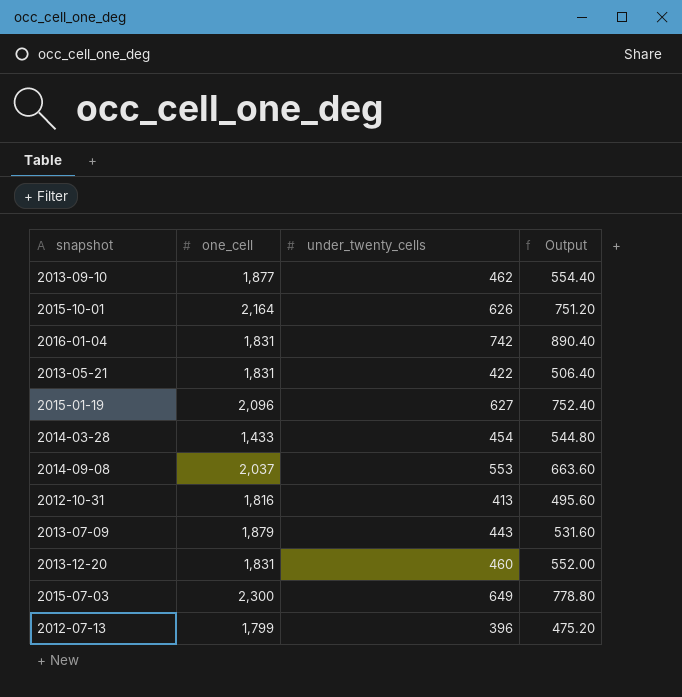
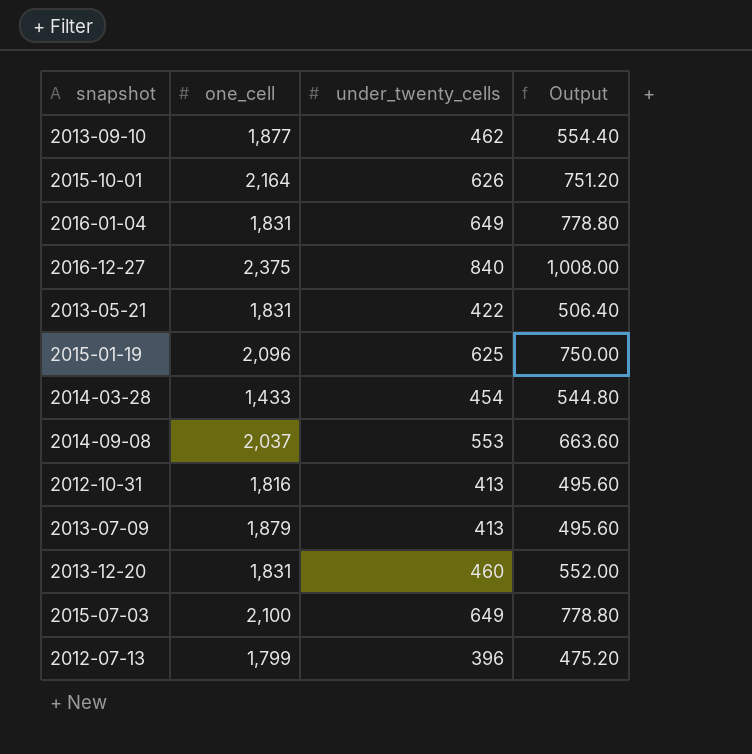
2016-01-04 | under_twenty_cells: 742 -> 649
2016-01-04 | Output: 890.40 -> 778.80
row 2016-12-27: none -> 2,375 | 840 | 1,008.00
2015-01-19 | under_twenty_cells: 627 -> 625
2015-01-19 | Output: 752.40 -> 750.00
2013-07-09 | under_twenty_cells: 443 -> 413
2013-07-09 | Output: 531.60 -> 495.60
2015-07-03 | one_cell: 2,300 -> 2,100

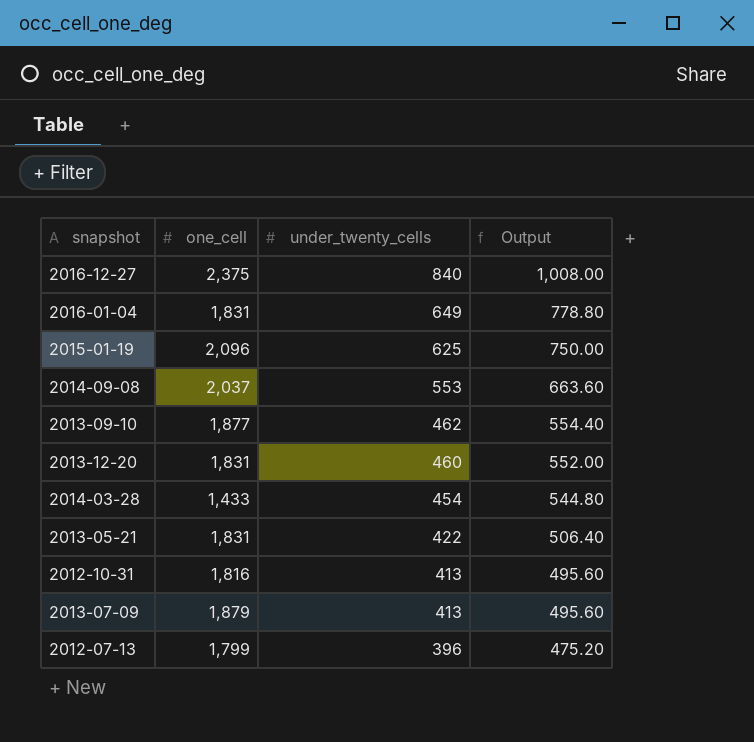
row order: none -> under_twenty_cells descending
row 2015-10-01: 2,164 | 626 | 751.20 -> none
row 2015-07-03: 2,100 | 649 | 778.80 -> none

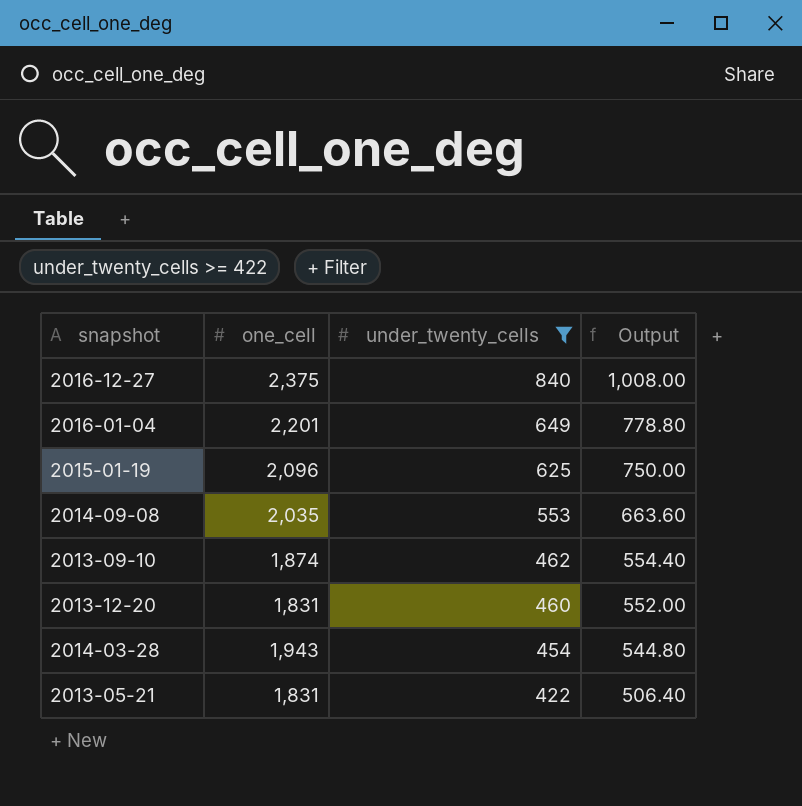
filter: none -> under_twenty_cells >= 422
2016-01-04 | one_cell: 1,831 -> 2,201
2014-09-08 | one_cell: 2,037 -> 2,035
2013-09-10 | one_cell: 1,877 -> 1,874
2014-03-28 | one_cell: 1,433 -> 1,943

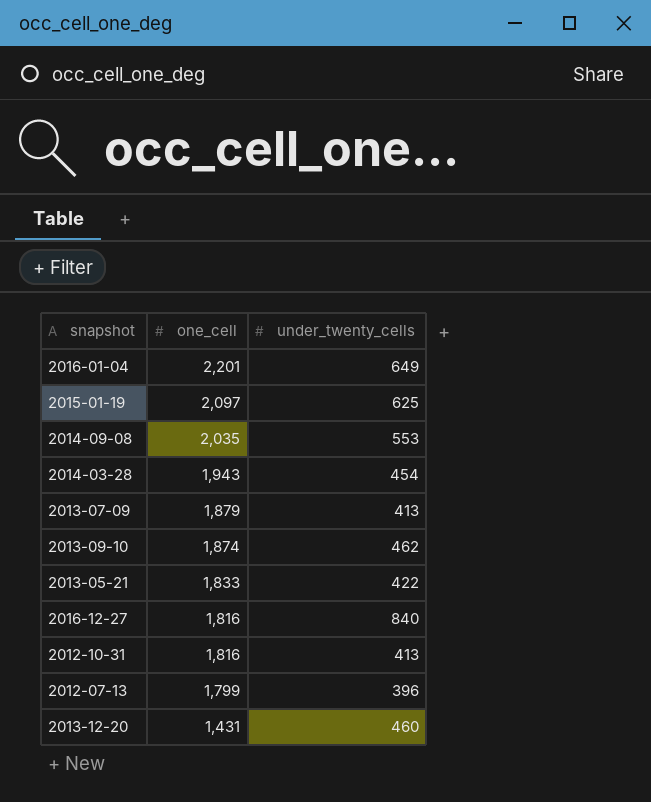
filter: under_twenty_cells >= 422 -> none
row order: under_twenty_cells descending -> one_cell descending
column Output | formula: [under_twenty_cells] * 1.2 -> none
2015-01-19 | one_cell: 2,096 -> 2,097
2013-05-21 | one_cell: 1,831 -> 1,833
2016-12-27 | one_cell: 2,375 -> 1,816
2013-12-20 | one_cell: 1,831 -> 1,431

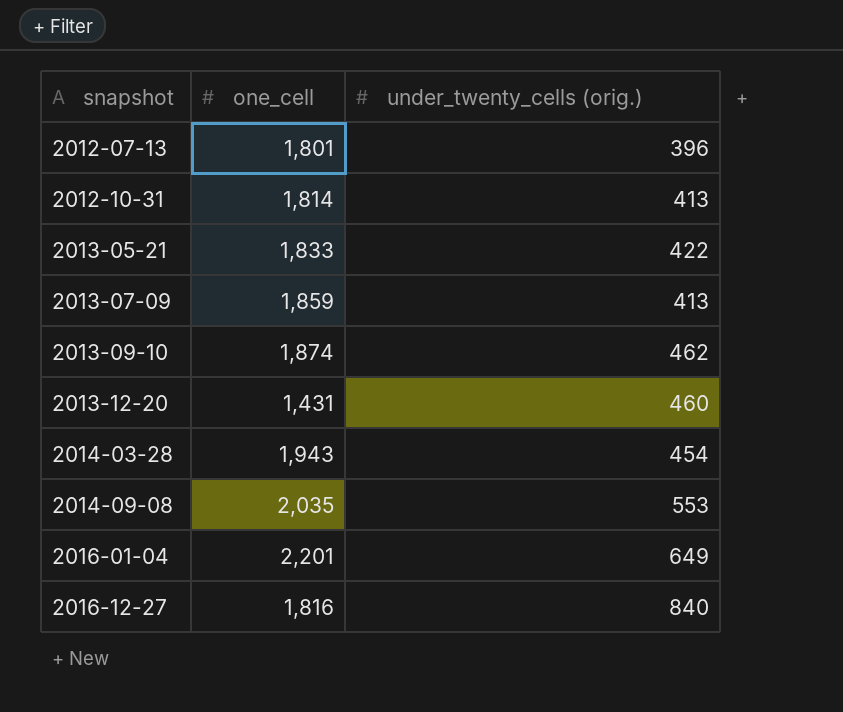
row order: one_cell descending -> snapshot ascending
column name: under_twenty_cells -> under_twenty_cells (orig.)
row 2015-01-19: 2,097 | 625 -> none
2012-07-13 | one_cell: 1,799 -> 1,801
2012-10-31 | one_cell: 1,816 -> 1,814
2013-07-09 | one_cell: 1,879 -> 1,859

